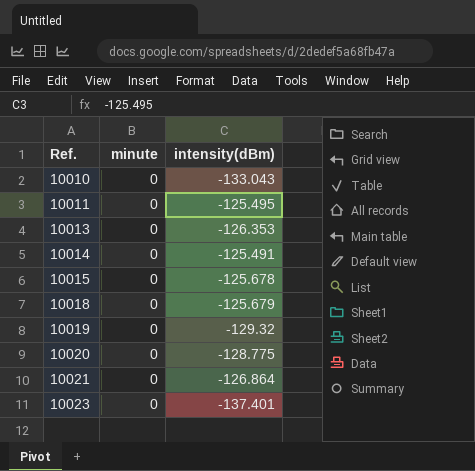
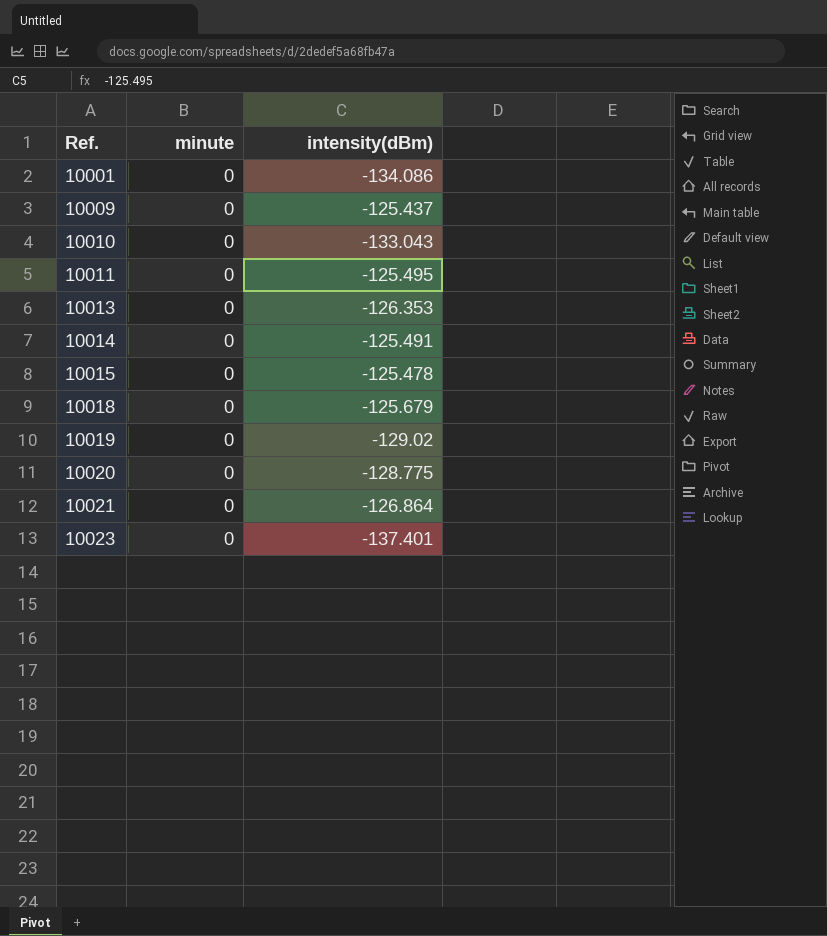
row 10001: none -> 0 | -134.086
row 10009: none -> 0 | -125.437
10015 | intensity(dBm): -125.678 -> -125.478
10019 | intensity(dBm): -129.32 -> -129.02

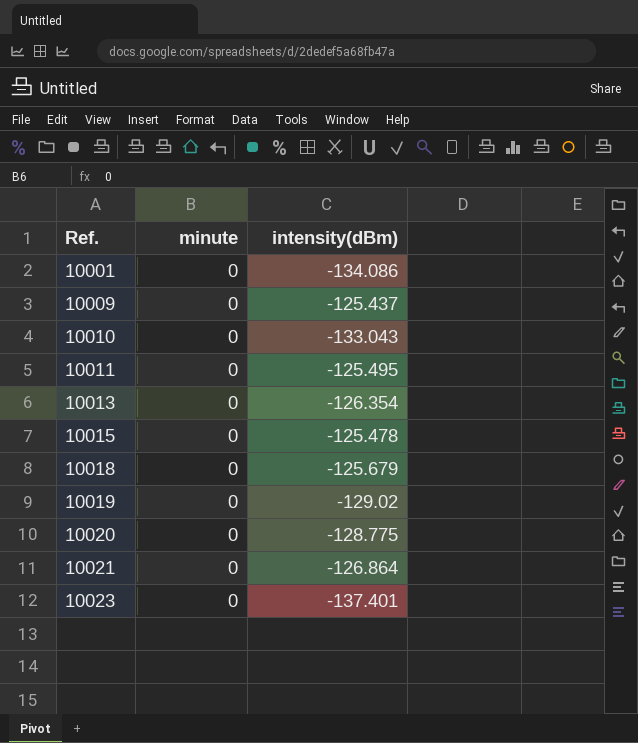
row 10014: 0 | -125.491 -> none
10013 | intensity(dBm): -126.353 -> -126.354

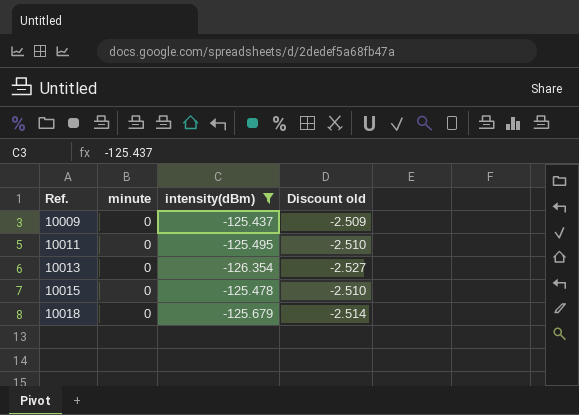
filter: none -> intensity(dBm) >= -126.354
column Discount old | formula: none -> [intensity(dBm)] * 0.02

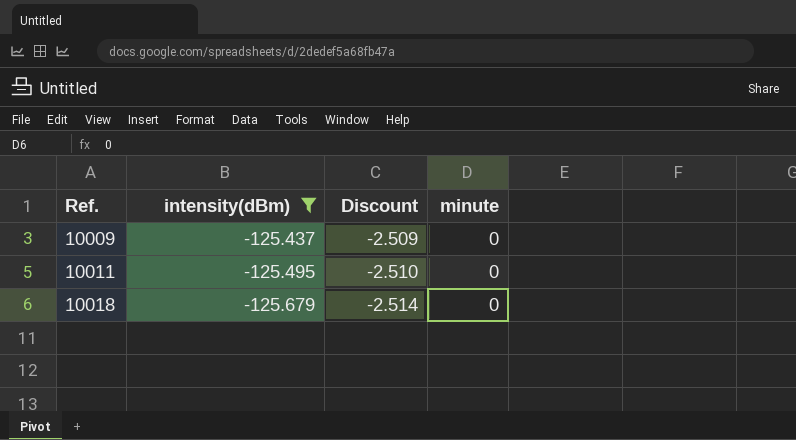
column name: Discount old -> Discount
column minute | position: 2 -> 4
row 10013: 0 | -126.354 | -2.527 -> none
row 10015: 0 | -125.478 | -2.510 -> none

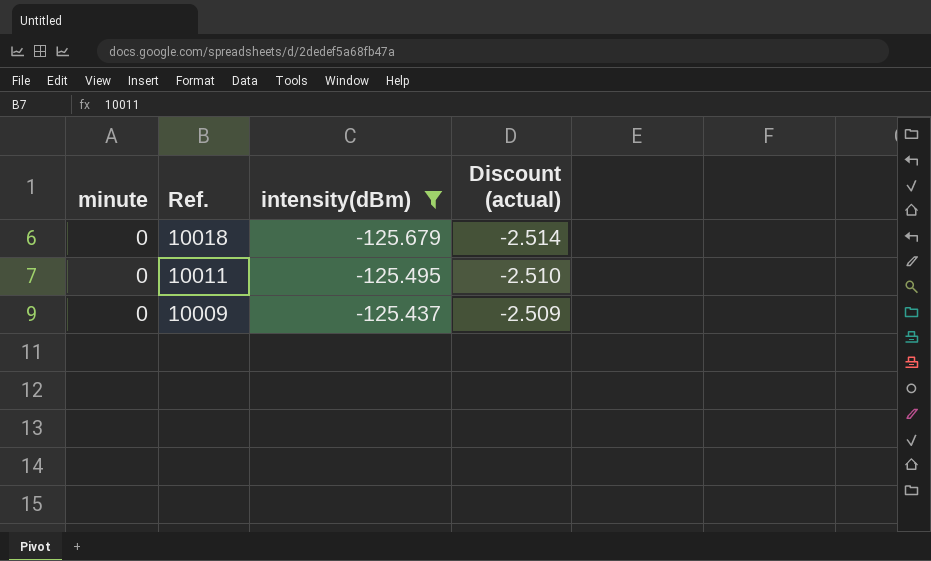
row order: Ref. ascending -> Ref. descending
column minute | position: 4 -> 1
column name: Discount -> Discount (actual)

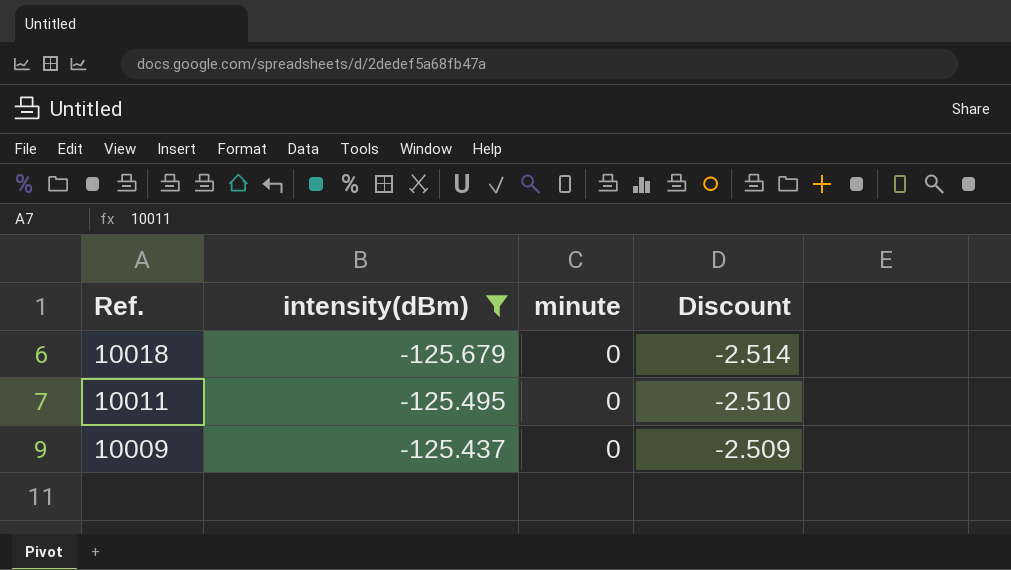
column minute | position: 1 -> 3
column name: Discount (actual) -> Discount

